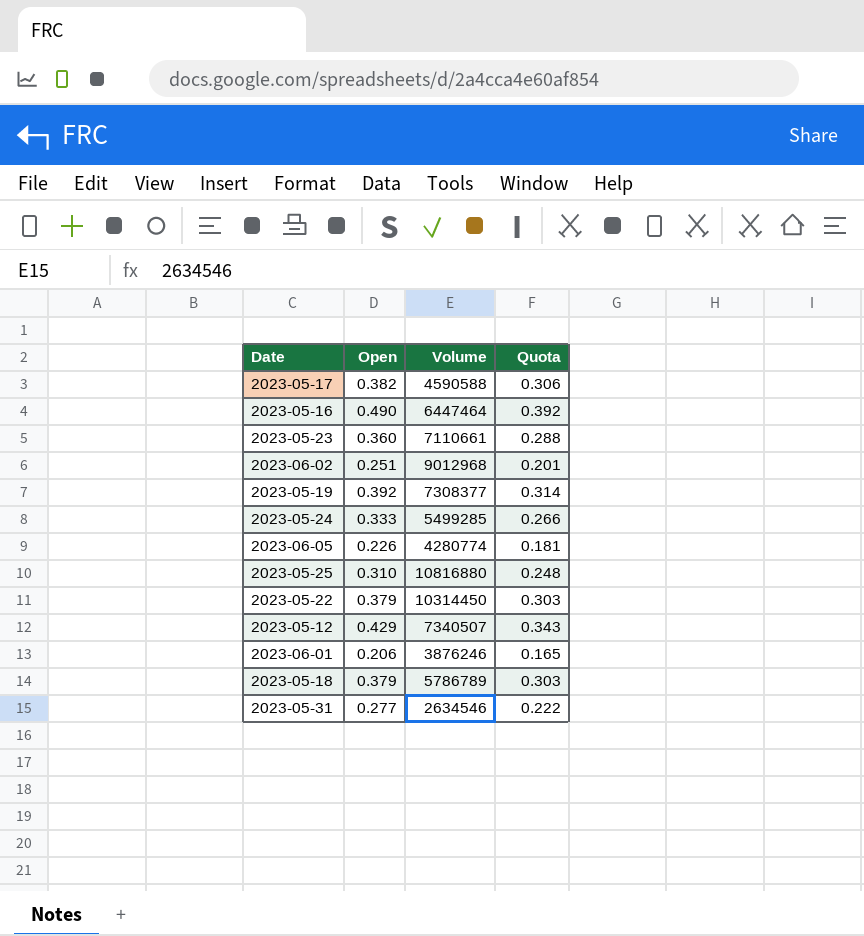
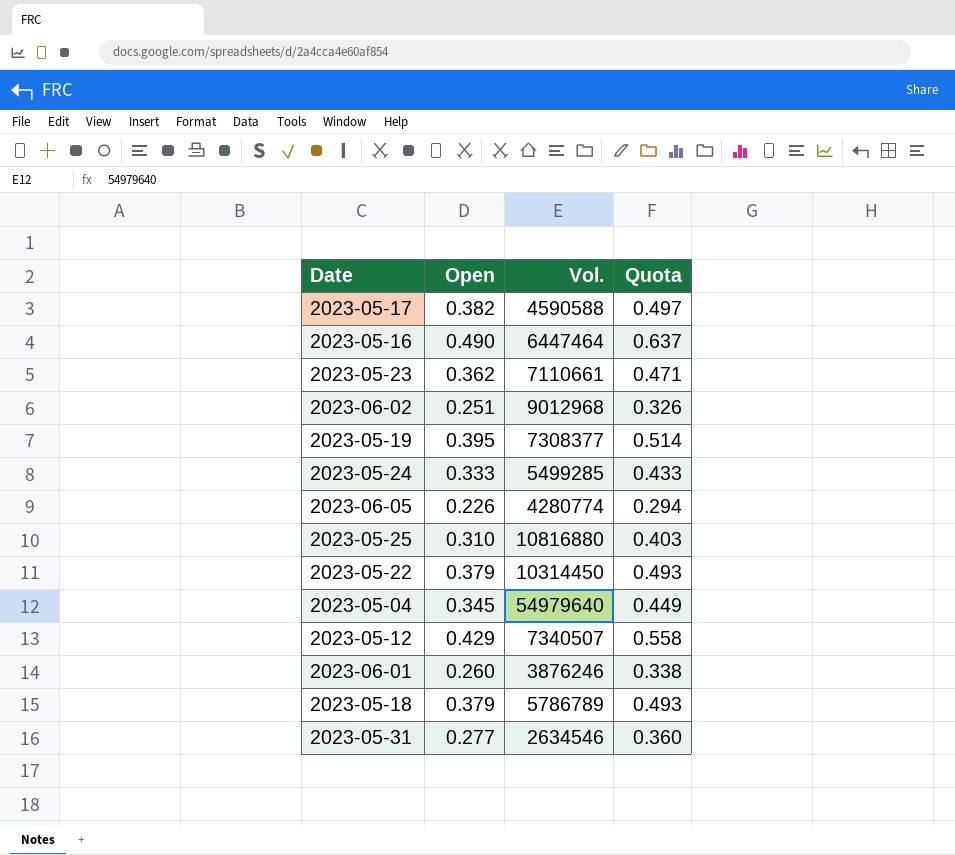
column name: Volume -> Vol.
column Quota | formula: [Open] * 0.8 -> [Open] * 1.3
2023-05-23 | Open: 0.360 -> 0.362
2023-05-19 | Open: 0.392 -> 0.395
row 2023-05-04: none -> 0.345 | 54979640 | 0.449
2023-06-01 | Open: 0.206 -> 0.260

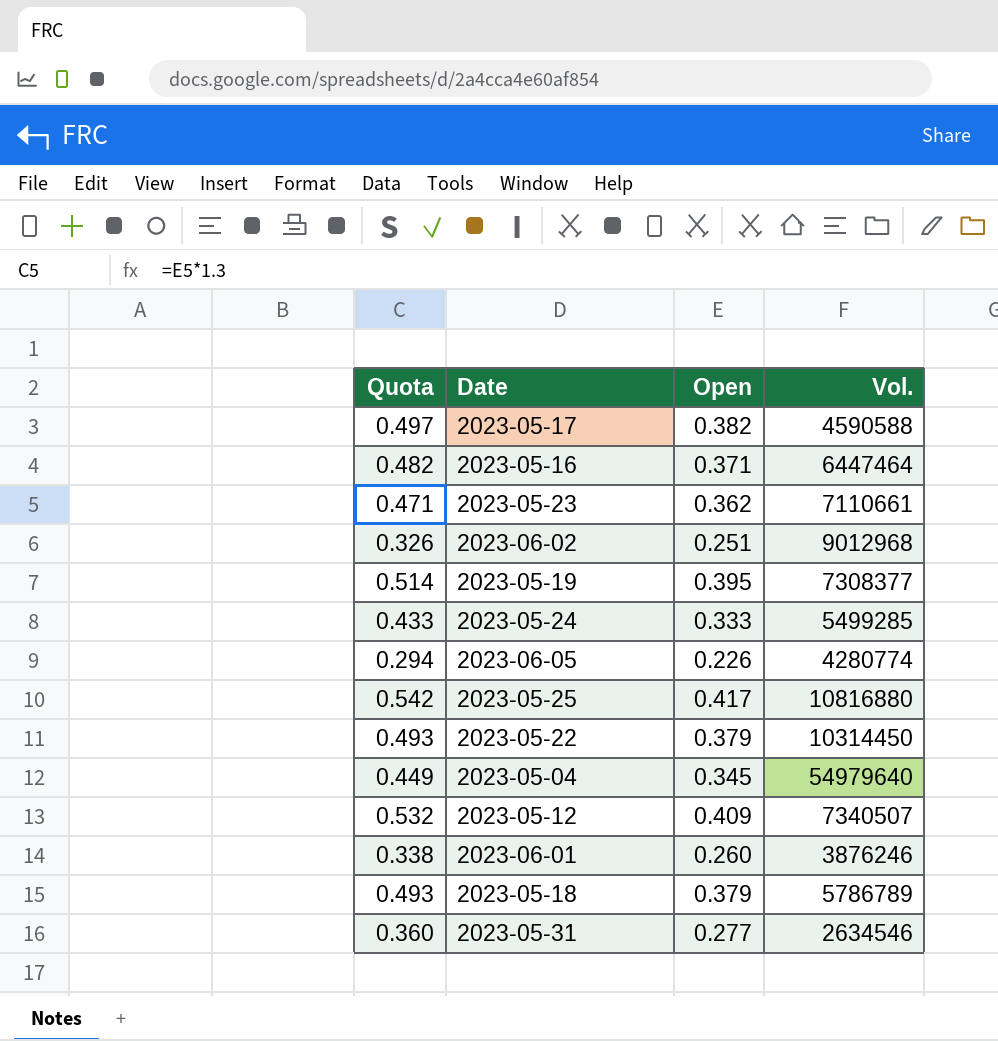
column Quota | position: 4 -> 1
2023-05-16 | Quota: 0.637 -> 0.482
2023-05-16 | Open: 0.490 -> 0.371
2023-05-25 | Quota: 0.403 -> 0.542
2023-05-25 | Open: 0.310 -> 0.417
2023-05-12 | Quota: 0.558 -> 0.532
2023-05-12 | Open: 0.429 -> 0.409

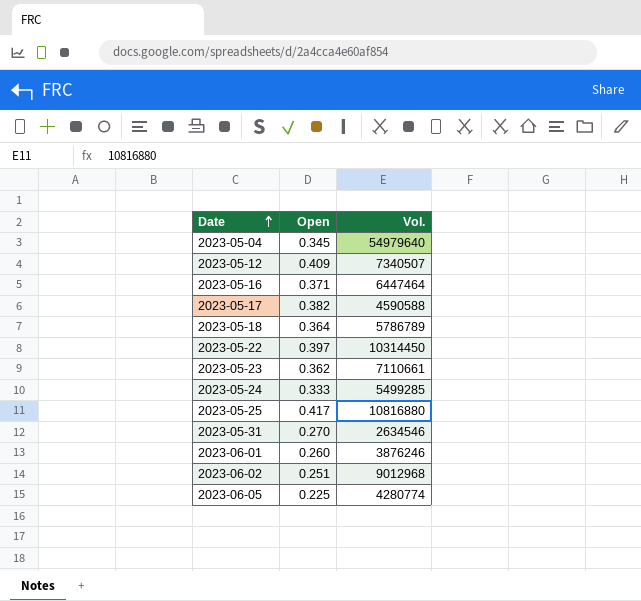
row order: none -> Date ascending
column Quota | formula: [Open] * 1.3 -> none
row 2023-05-19: 0.514 | 0.395 | 7308377 -> none
2023-05-18 | Open: 0.379 -> 0.364
2023-05-22 | Open: 0.379 -> 0.397
2023-05-31 | Open: 0.277 -> 0.270
2023-06-05 | Open: 0.226 -> 0.225

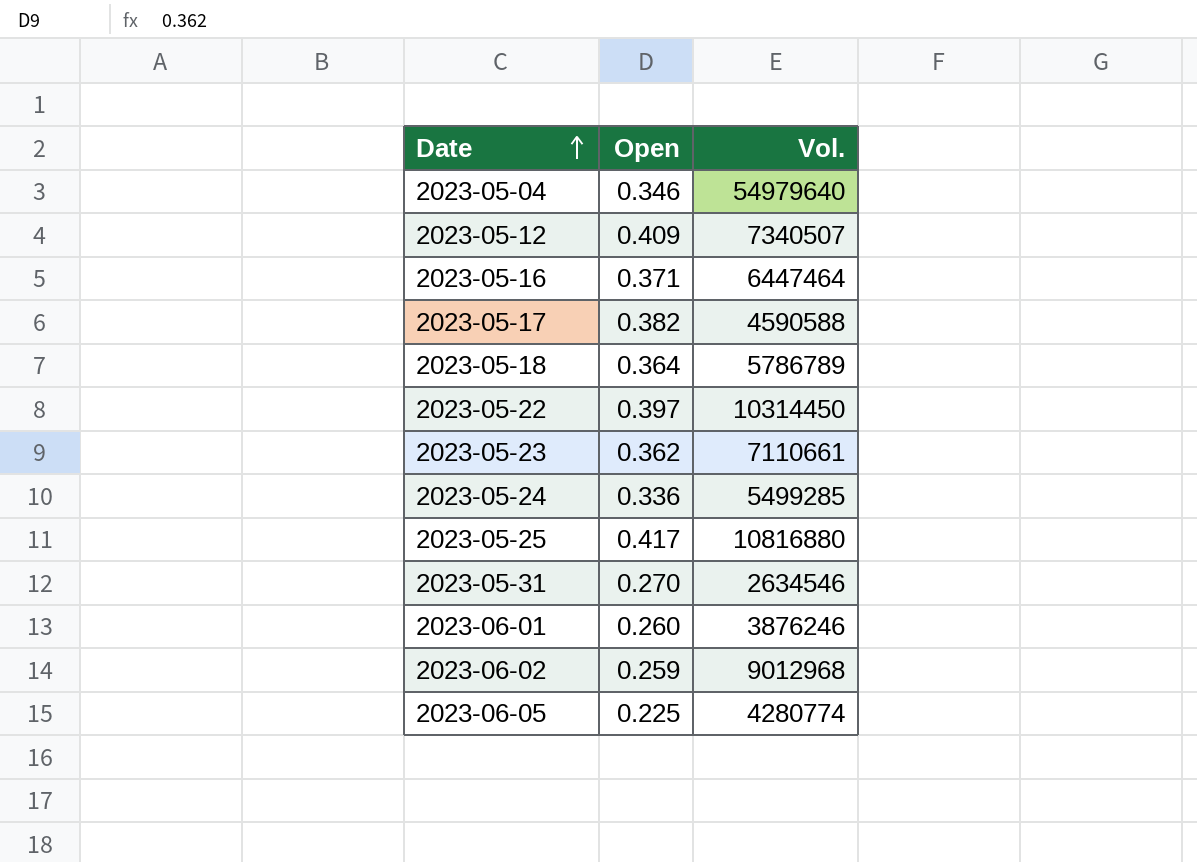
2023-05-04 | Open: 0.345 -> 0.346
2023-05-24 | Open: 0.333 -> 0.336
2023-06-02 | Open: 0.251 -> 0.259

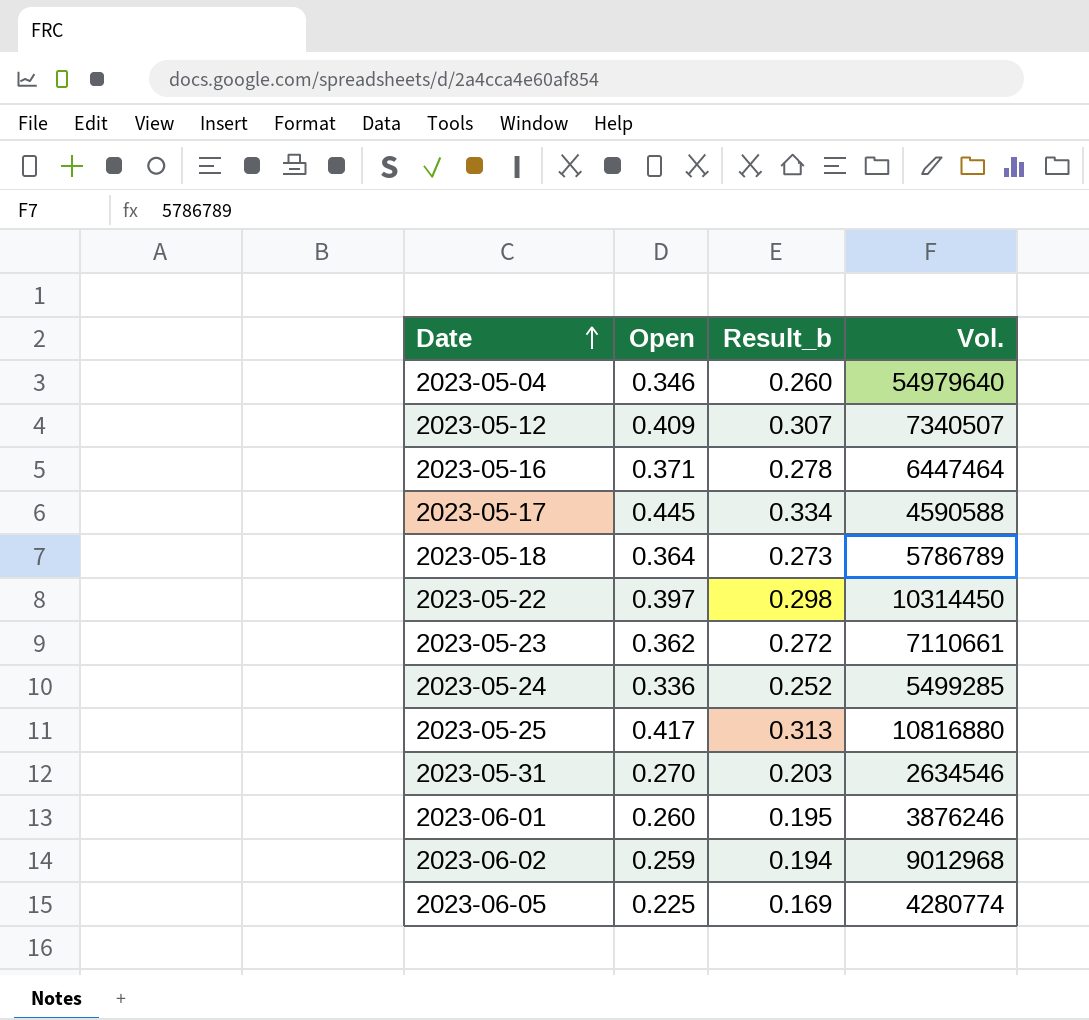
column Result_b | formula: none -> [Open] * 0.75
2023-05-17 | Open: 0.382 -> 0.445

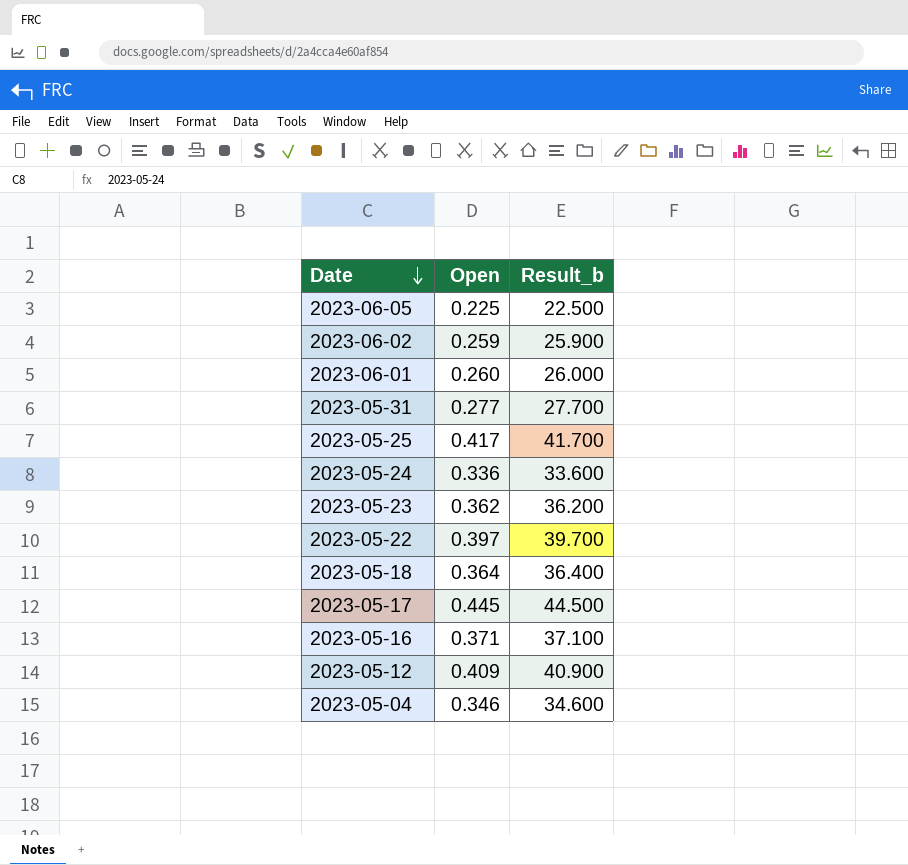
row order: Date ascending -> Date descending
column Vol. | position: 4 -> none
column Result_b | formula: [Open] * 0.75 -> [Open] * 100
2023-05-31 | Open: 0.270 -> 0.277

